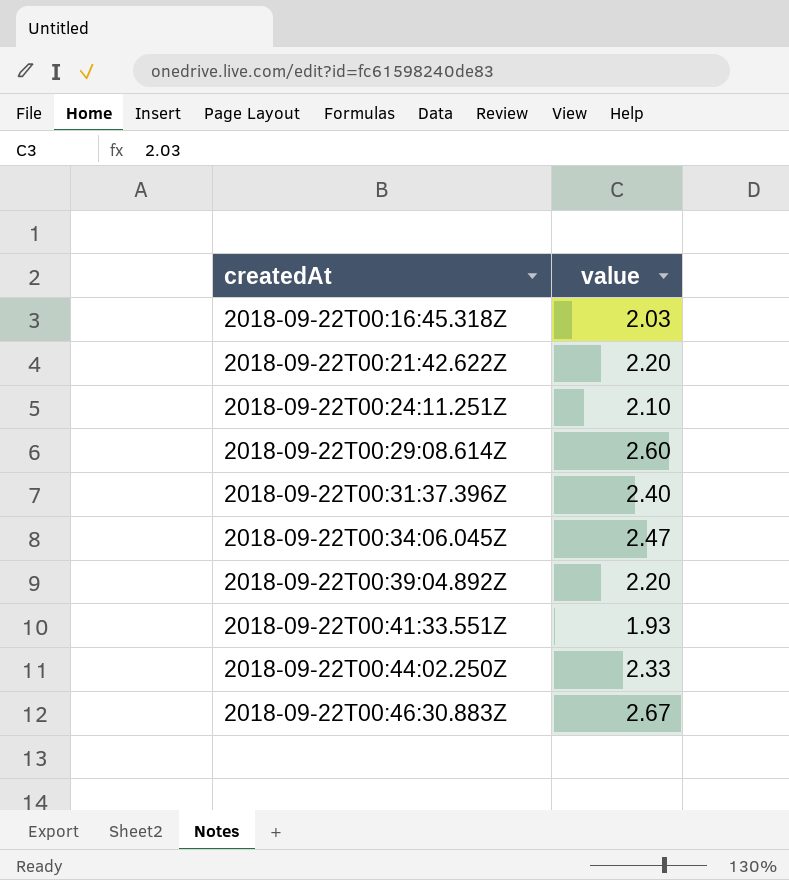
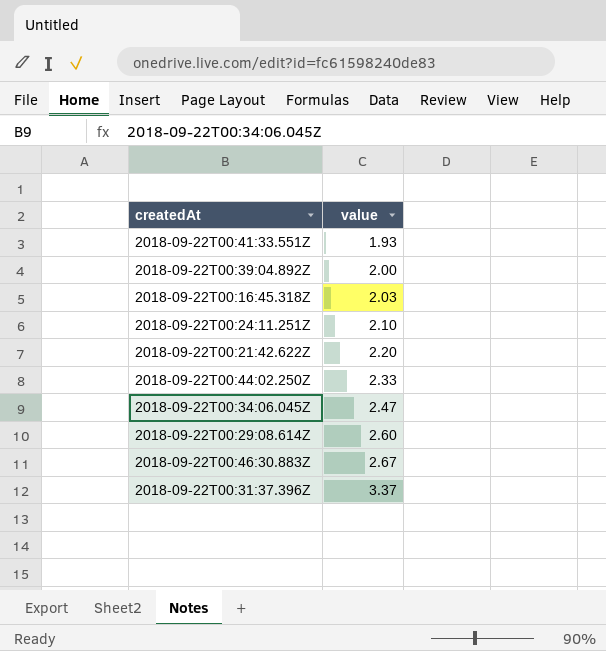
row order: createdAt ascending -> value ascending
2018-09-22T00:39:04.892Z | value: 2.20 -> 2.00
2018-09-22T00:31:37.396Z | value: 2.40 -> 3.37

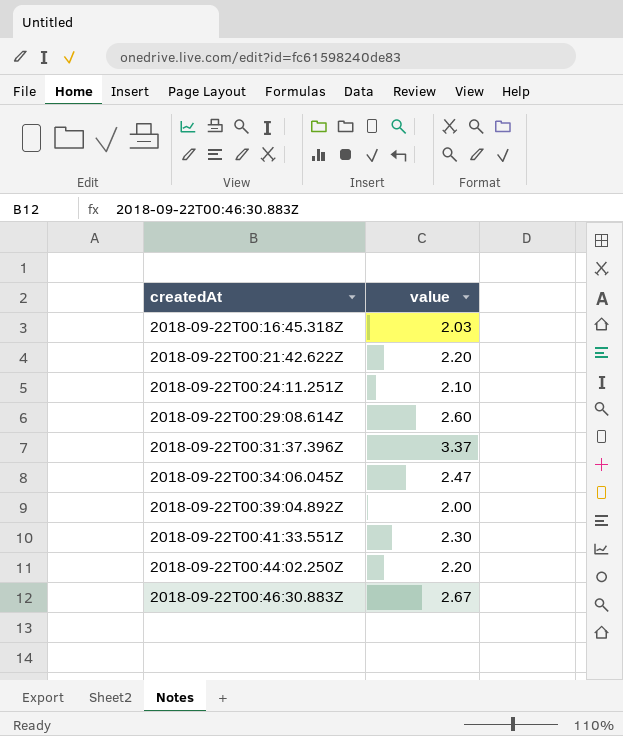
row order: value ascending -> createdAt ascending
2018-09-22T00:41:33.551Z | value: 1.93 -> 2.30
2018-09-22T00:44:02.250Z | value: 2.33 -> 2.20

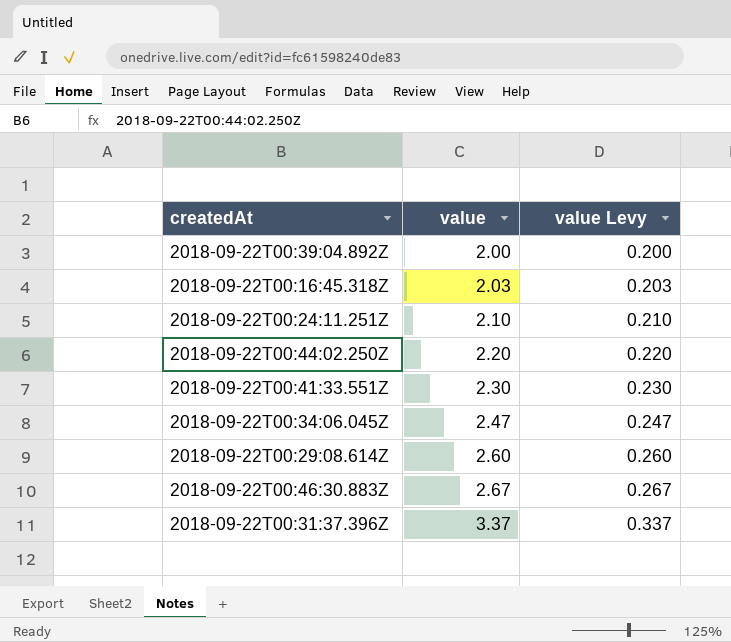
row order: createdAt ascending -> value ascending
column value Levy | formula: none -> [value] * 0.1
row 2018-09-22T00:21:42.622Z: 2.20 -> none

